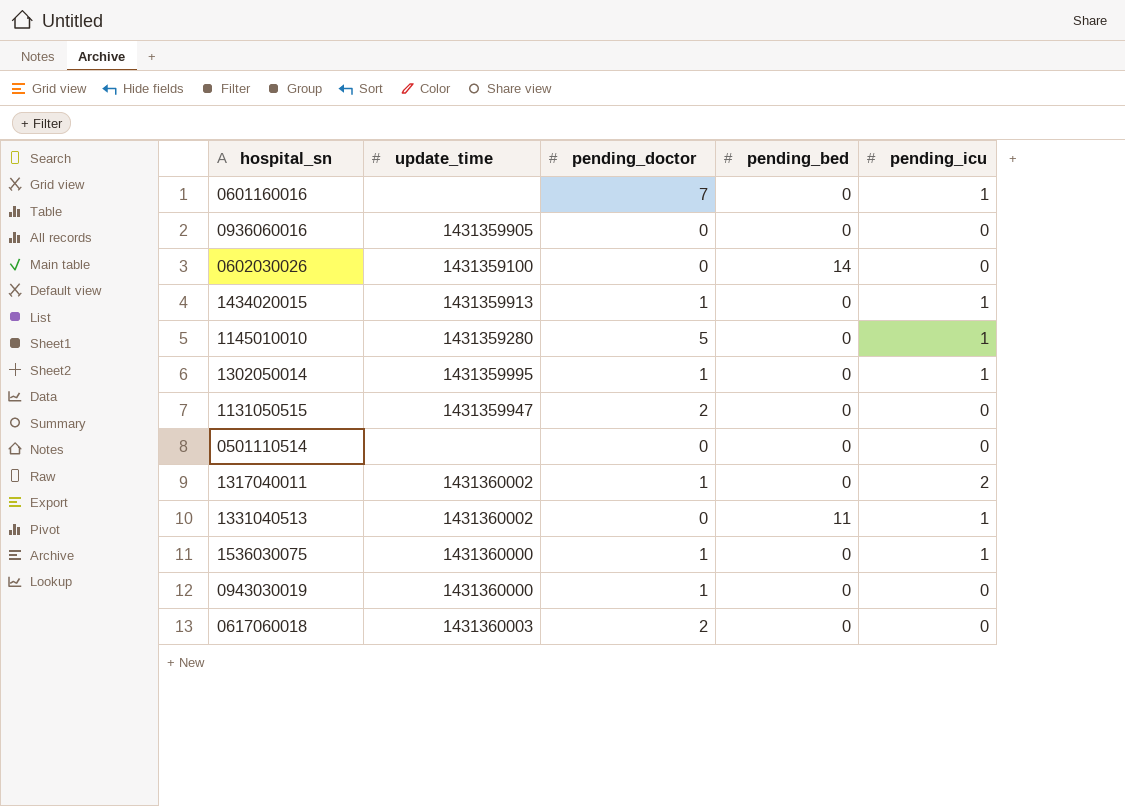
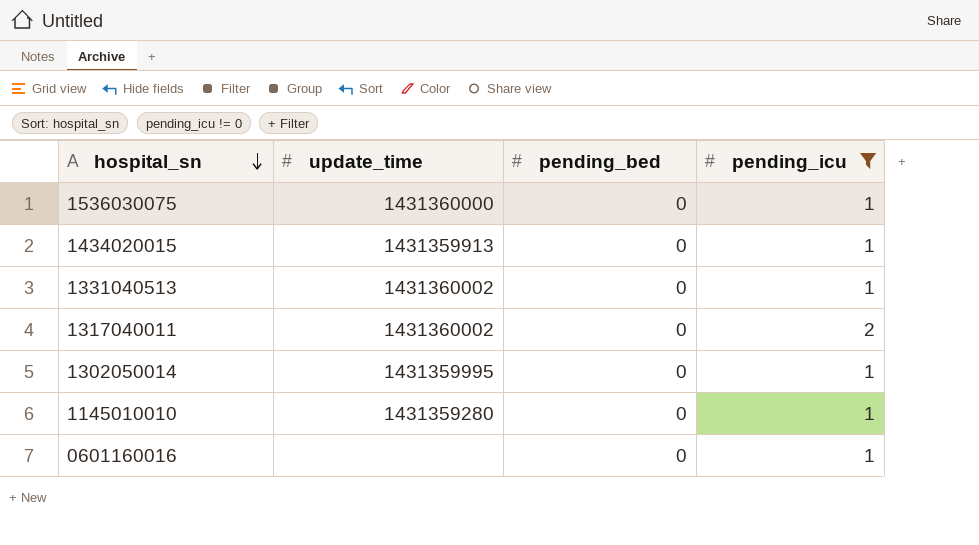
filter: none -> pending_icu != 0
row order: none -> hospital_sn descending
column pending_doctor | position: 3 -> none
1331040513 | pending_bed: 11 -> 0

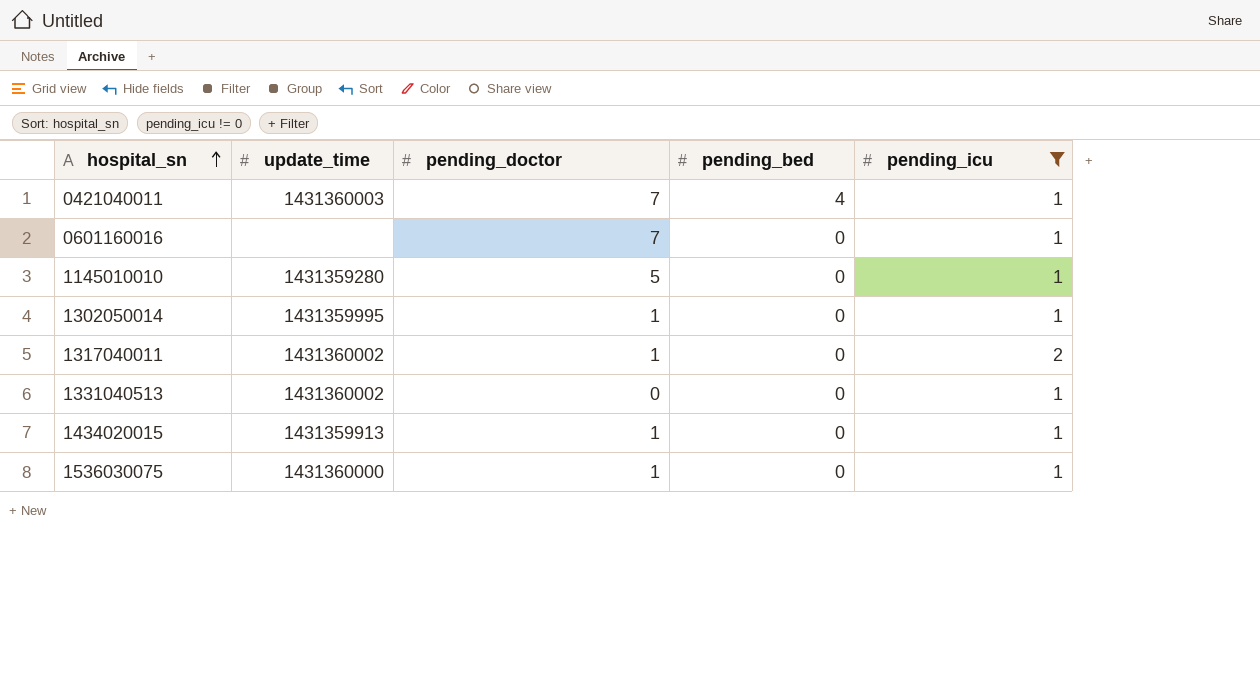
row order: hospital_sn descending -> hospital_sn ascending
column pending_doctor | position: none -> 3
row 0421040011: none -> 1431360003 | 7 | 4 | 1

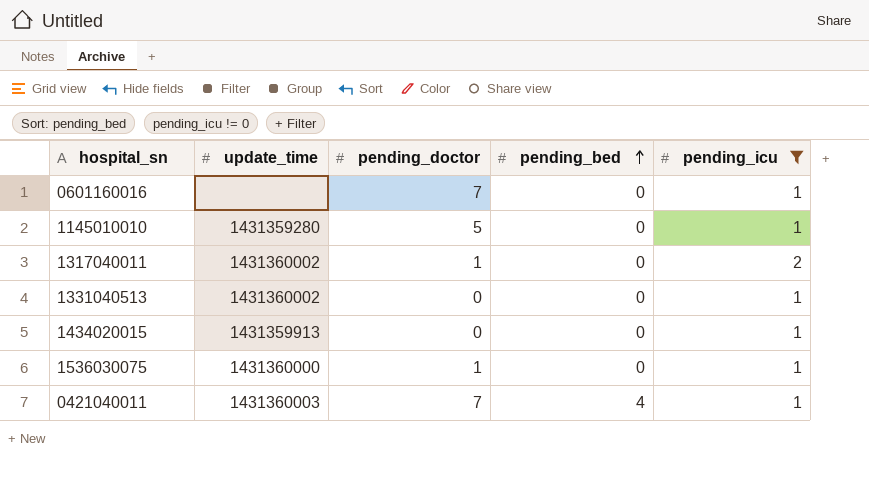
row order: hospital_sn ascending -> pending_bed ascending
row 1302050014: 1431359995 | 1 | 0 | 1 -> none
1434020015 | pending_doctor: 1 -> 0

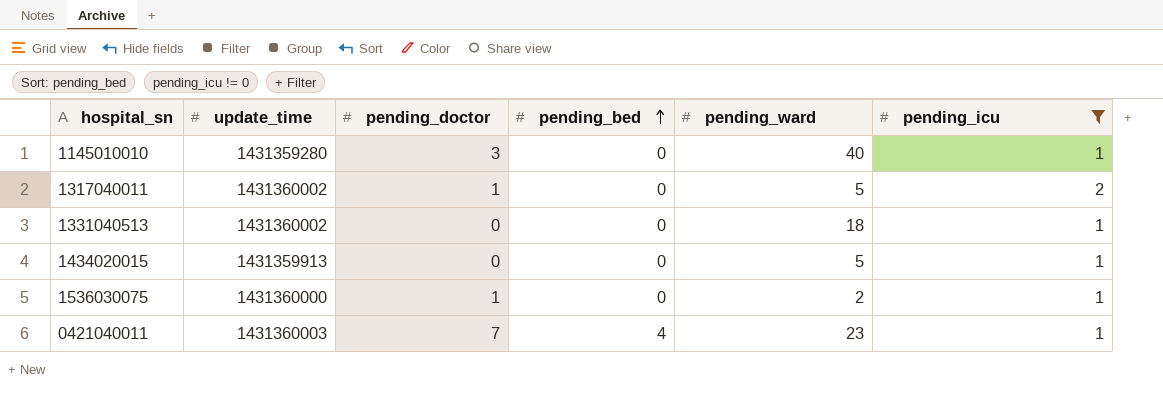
column pending_ward | position: none -> 5
row 0601160016: none | 7 | 0 | 1 -> none
1145010010 | pending_doctor: 5 -> 3

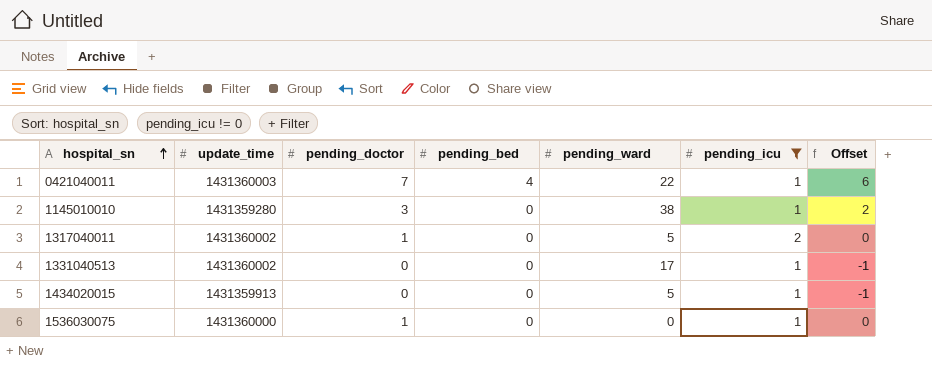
row order: pending_bed ascending -> hospital_sn ascending
column Offset | formula: none -> [pending_doctor] - 1
0421040011 | pending_ward: 23 -> 22
1145010010 | pending_ward: 40 -> 38
1331040513 | pending_ward: 18 -> 17
1536030075 | pending_ward: 2 -> 0

